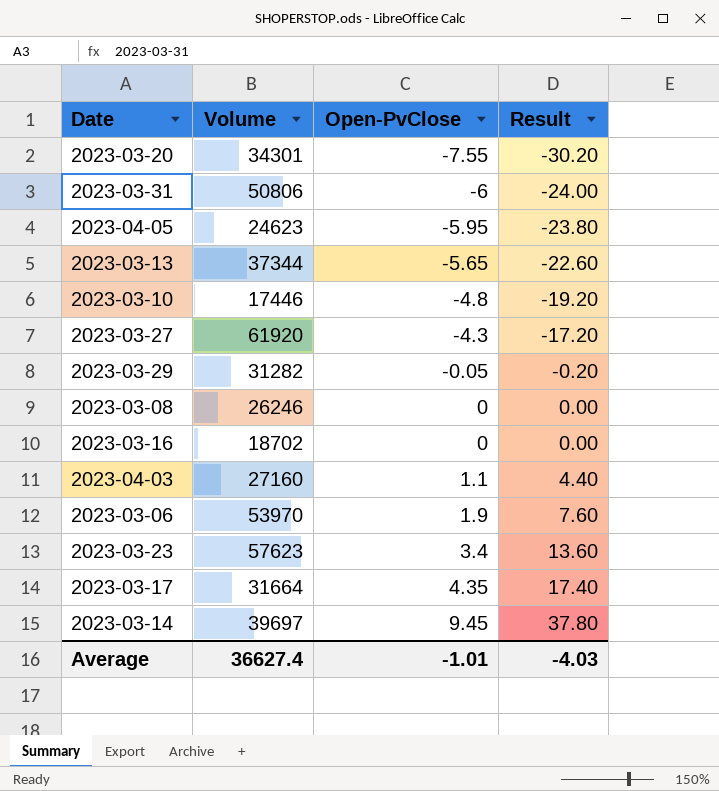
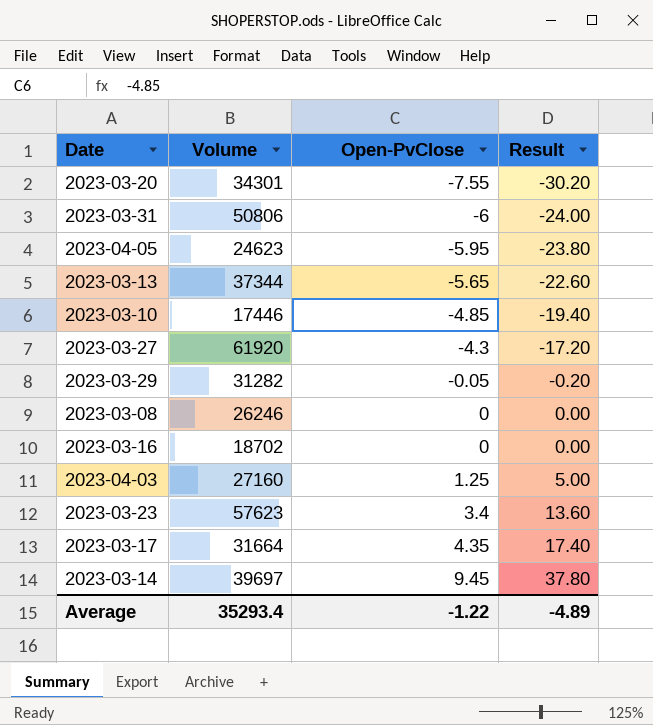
row 2023-03-06: 53970 | 1.9 | 7.60 -> none
2023-03-10 | Open-PvClose: -4.8 -> -4.85
2023-03-10 | Result: -19.20 -> -19.40
2023-04-03 | Open-PvClose: 1.1 -> 1.25
2023-04-03 | Result: 4.40 -> 5.00
Average | Volume: 36627.4 -> 35293.4
Average | Open-PvClose: -1.01 -> -1.22
Average | Result: -4.03 -> -4.89

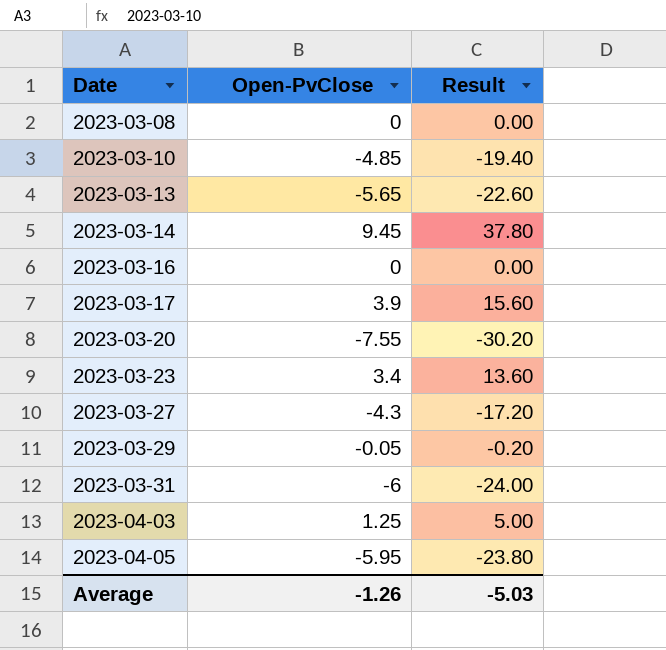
row order: Open-PvClose ascending -> Date ascending
column Volume | position: 2 -> none
2023-03-17 | Open-PvClose: 4.35 -> 3.9
2023-03-17 | Result: 17.40 -> 15.60
Average | Open-PvClose: -1.22 -> -1.26
Average | Result: -4.89 -> -5.03

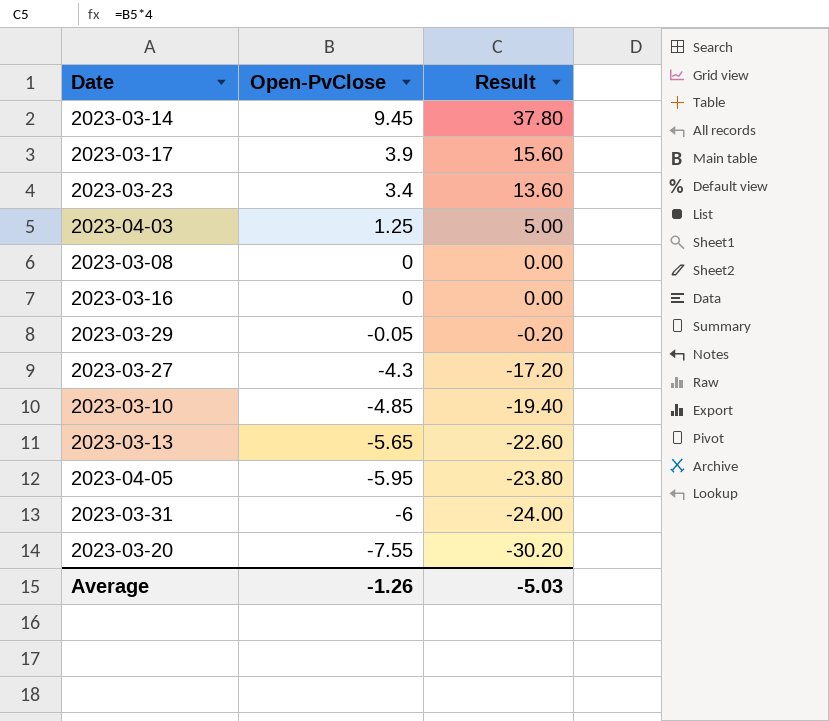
row order: Date ascending -> Open-PvClose descending

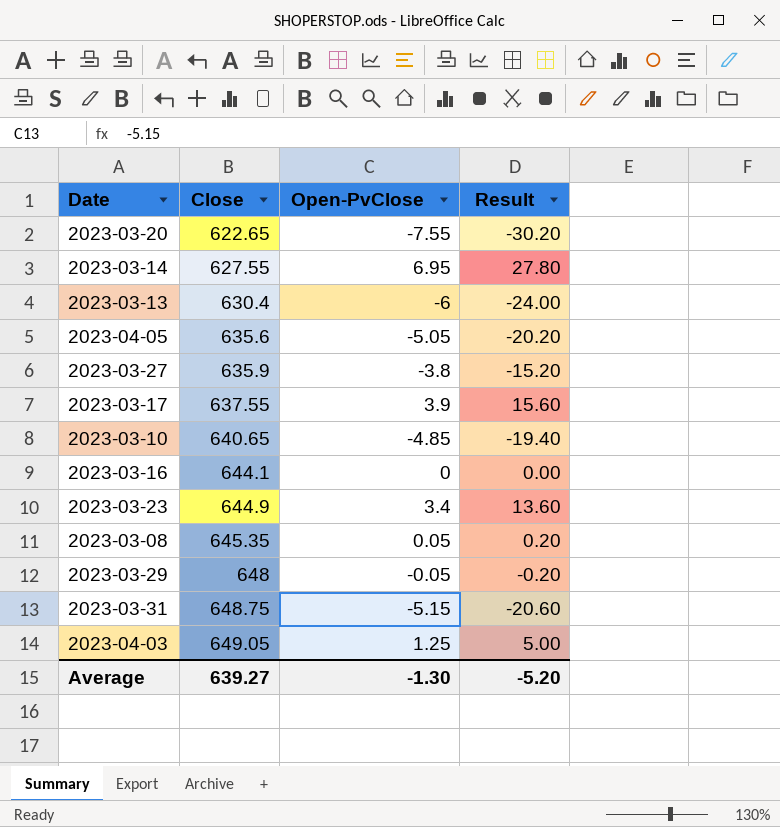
row order: Open-PvClose descending -> Close ascending
column Close | position: none -> 2
2023-03-14 | Open-PvClose: 9.45 -> 6.95
2023-03-14 | Result: 37.80 -> 27.80
2023-03-13 | Open-PvClose: -5.65 -> -6
2023-03-13 | Result: -22.60 -> -24.00
2023-04-05 | Open-PvClose: -5.95 -> -5.05
2023-04-05 | Result: -23.80 -> -20.20
2023-03-27 | Open-PvClose: -4.3 -> -3.8
2023-03-27 | Result: -17.20 -> -15.20
2023-03-08 | Open-PvClose: 0 -> 0.05
2023-03-08 | Result: 0.00 -> 0.20
2023-03-31 | Open-PvClose: -6 -> -5.15
2023-03-31 | Result: -24.00 -> -20.60
Average | Open-PvClose: -1.26 -> -1.30
Average | Result: -5.03 -> -5.20

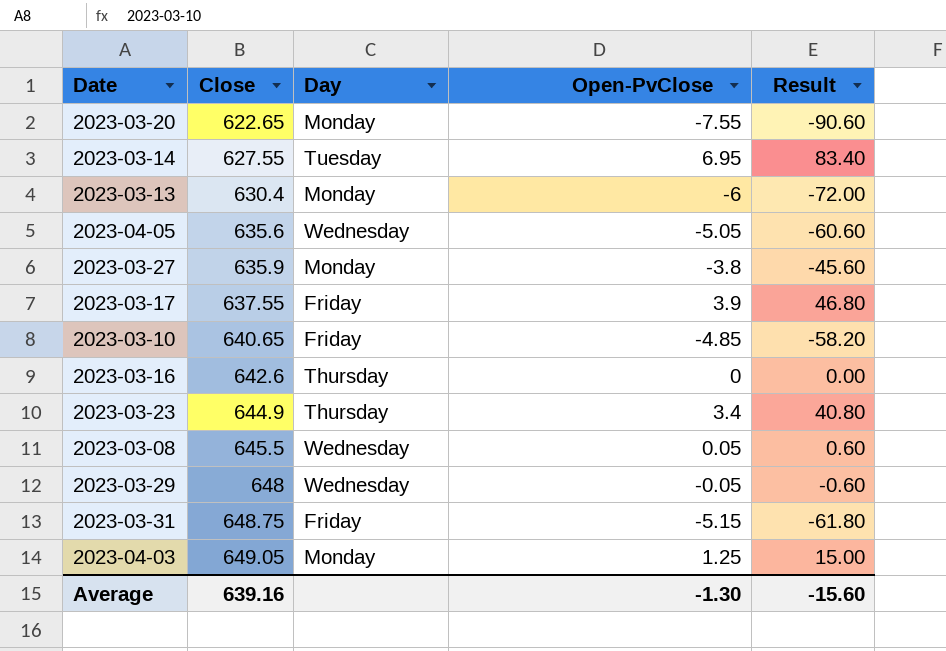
column Day | position: none -> 3
column Result | formula: [Open-PvClose] * 4 -> [Open-PvClose] * 12
2023-03-16 | Close: 644.1 -> 642.6
2023-03-08 | Close: 645.35 -> 645.5
Average | Close: 639.27 -> 639.16
Average | Result: -5.20 -> -15.60

